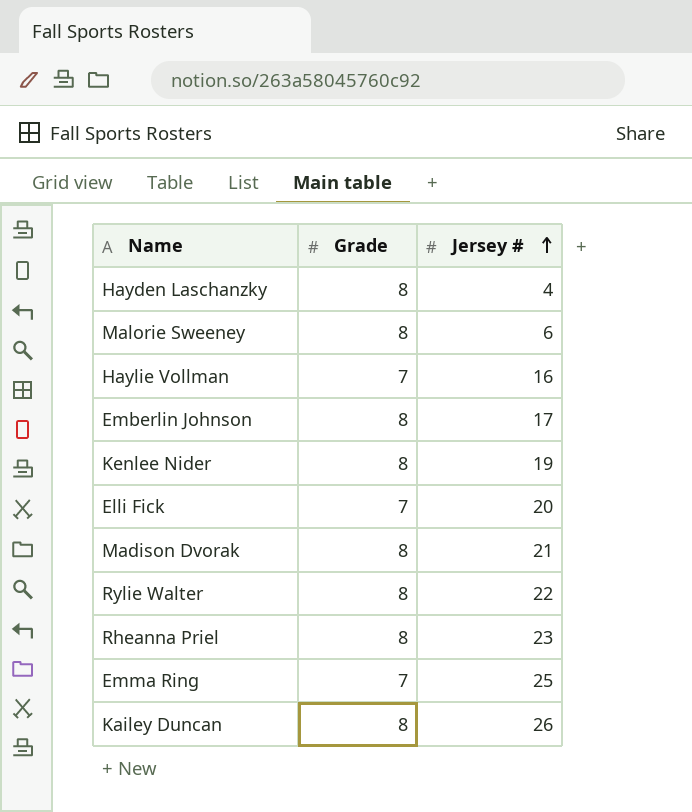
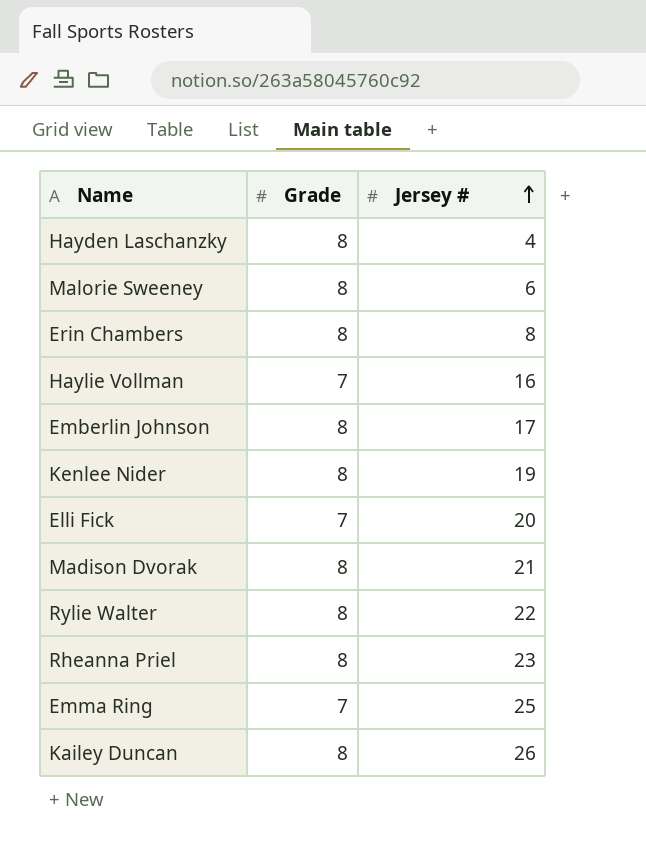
row Erin Chambers: none -> 8 | 8

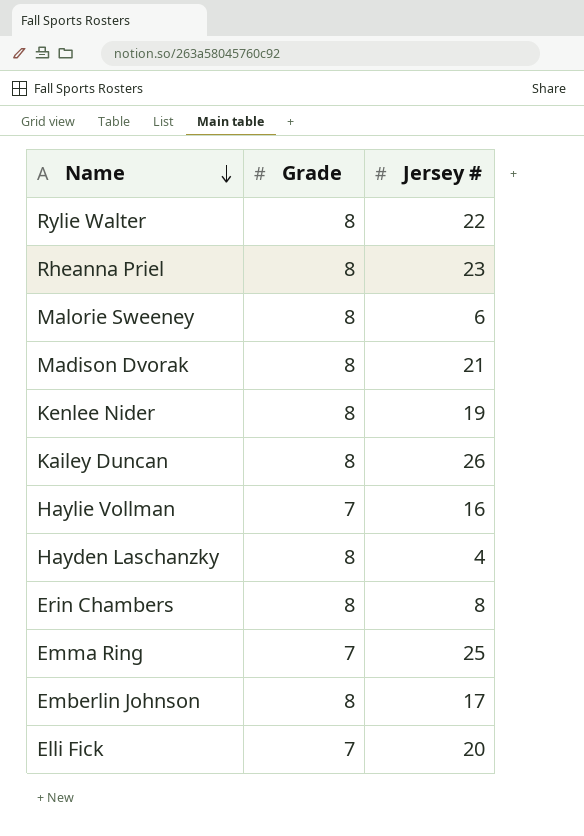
row order: Jersey # ascending -> Name descending

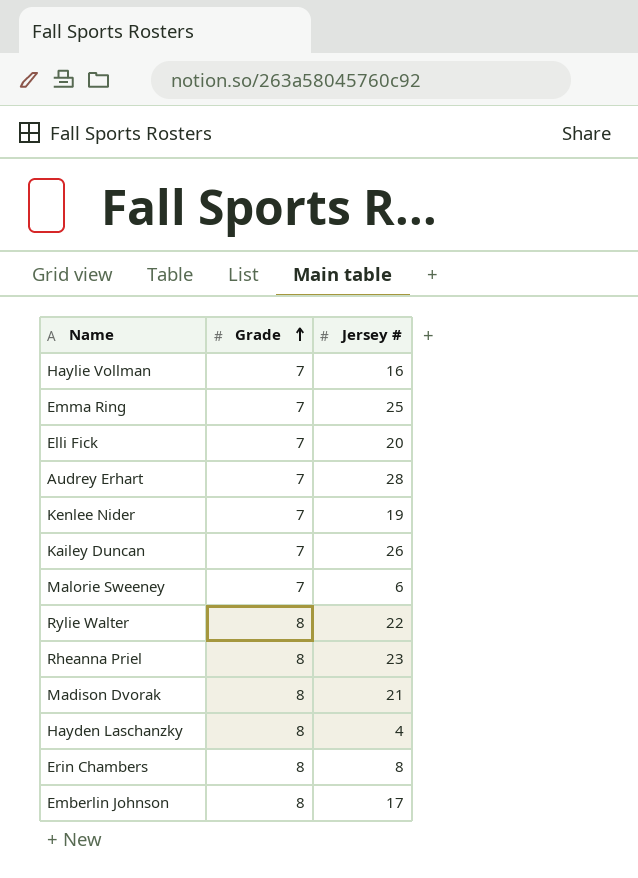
row order: Name descending -> Grade ascending
row Audrey Erhart: none -> 7 | 28
Kenlee Nider | Grade: 8 -> 7
Kailey Duncan | Grade: 8 -> 7
Malorie Sweeney | Grade: 8 -> 7

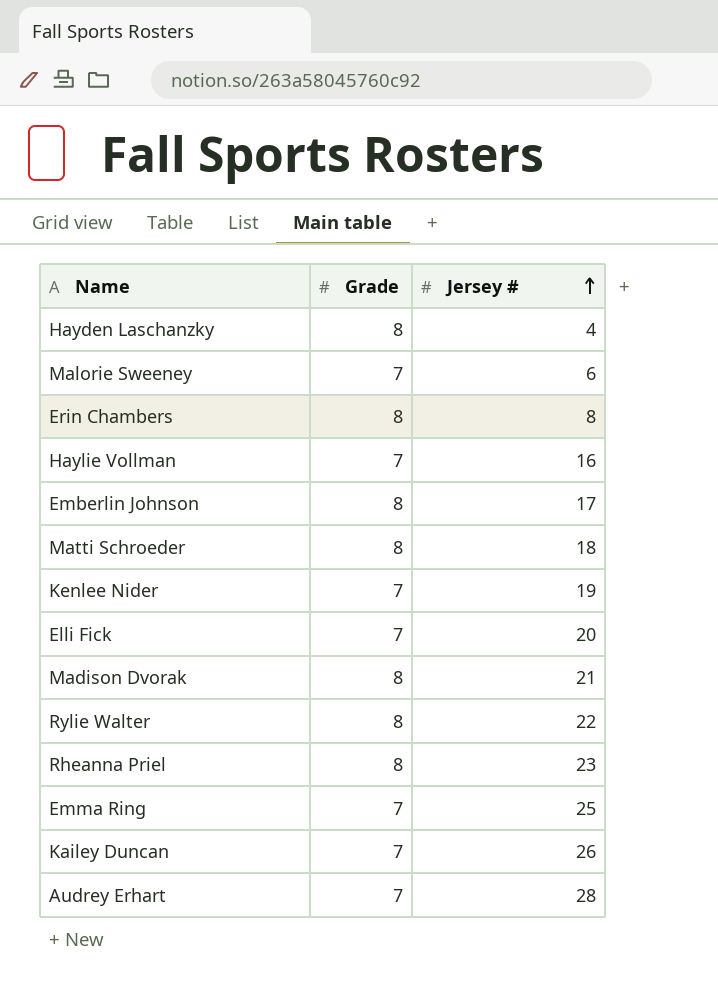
row order: Grade ascending -> Jersey # ascending
row Matti Schroeder: none -> 8 | 18

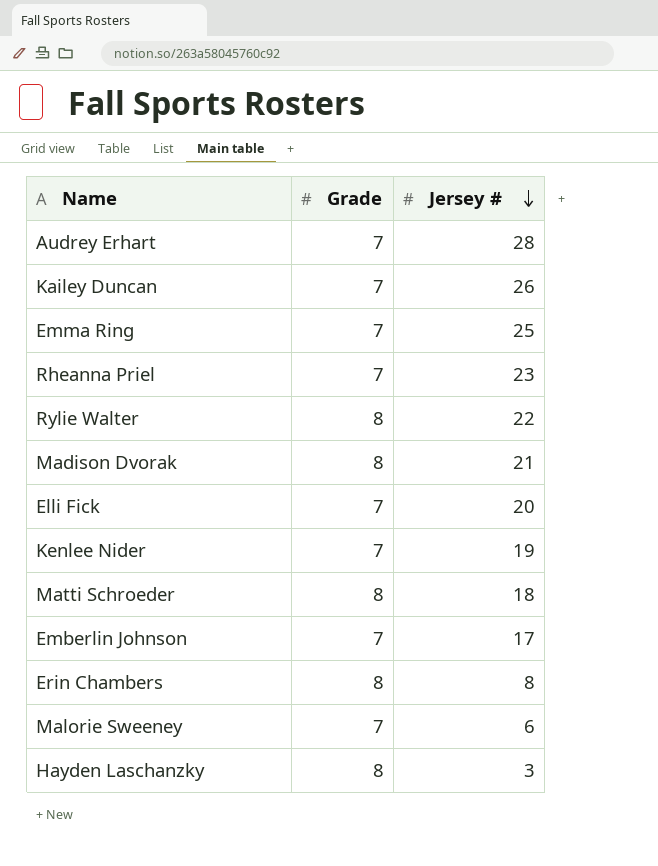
row order: Jersey # ascending -> Jersey # descending
row Haylie Vollman: 7 | 16 -> none
Rheanna Priel | Grade: 8 -> 7
Emberlin Johnson | Grade: 8 -> 7
Hayden Laschanzky | Jersey #: 4 -> 3

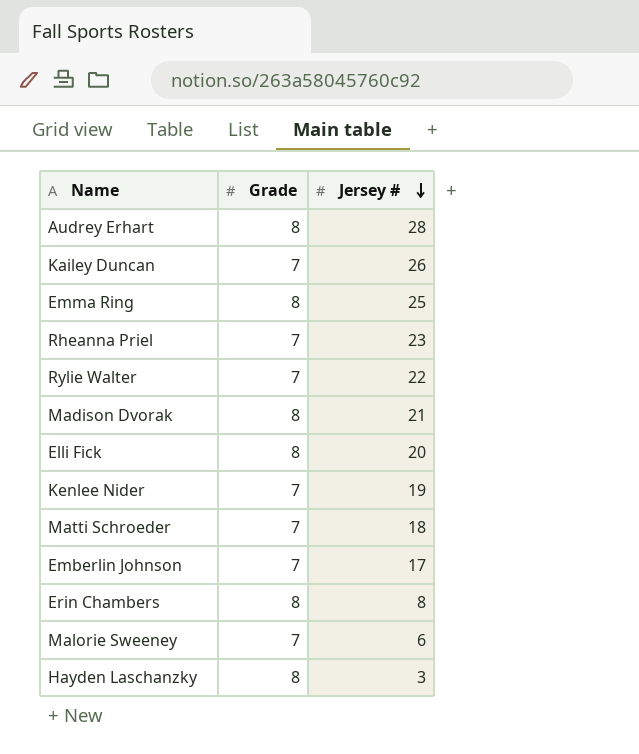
Audrey Erhart | Grade: 7 -> 8
Emma Ring | Grade: 7 -> 8
Rylie Walter | Grade: 8 -> 7
Elli Fick | Grade: 7 -> 8
Matti Schroeder | Grade: 8 -> 7

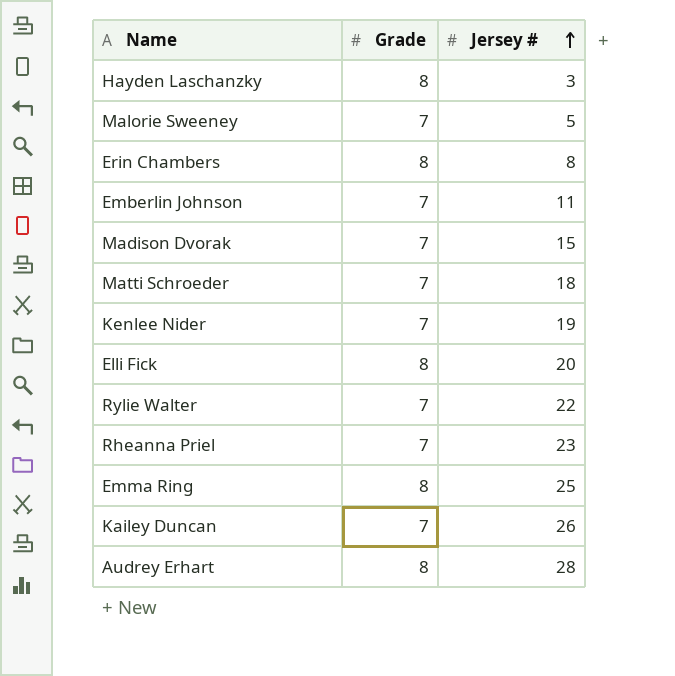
row order: Jersey # descending -> Jersey # ascending
Malorie Sweeney | Jersey #: 6 -> 5
Emberlin Johnson | Jersey #: 17 -> 11
Madison Dvorak | Grade: 8 -> 7
Madison Dvorak | Jersey #: 21 -> 15

